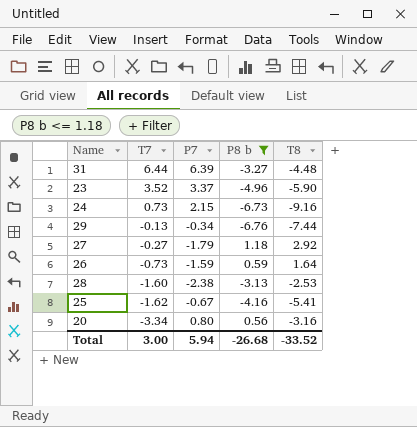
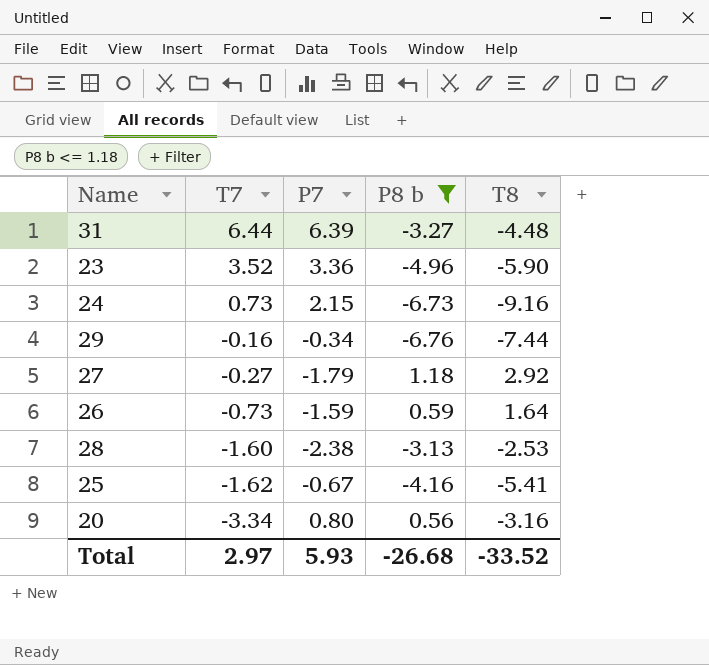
23 | P7: 3.37 -> 3.36
29 | T7: -0.13 -> -0.16
Total | T7: 3.00 -> 2.97
Total | P7: 5.94 -> 5.93

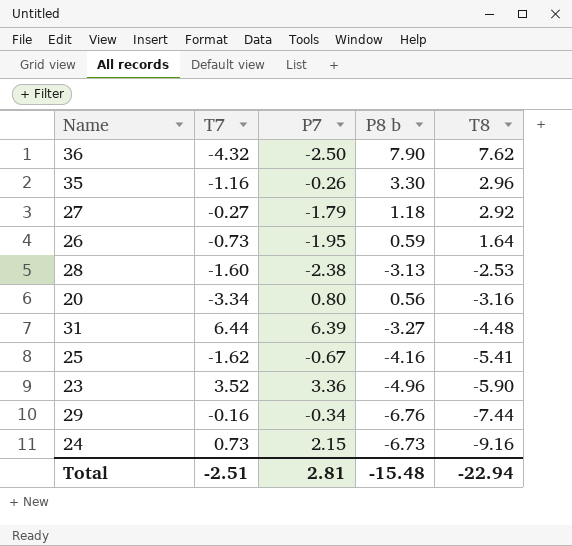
filter: P8 b <= 1.18 -> none
row order: T7 descending -> T8 descending
26 | P7: -1.59 -> -1.95
Total | T7: 2.97 -> -2.51
Total | P7: 5.93 -> 2.81
Total | P8 b: -26.68 -> -15.48
Total | T8: -33.52 -> -22.94

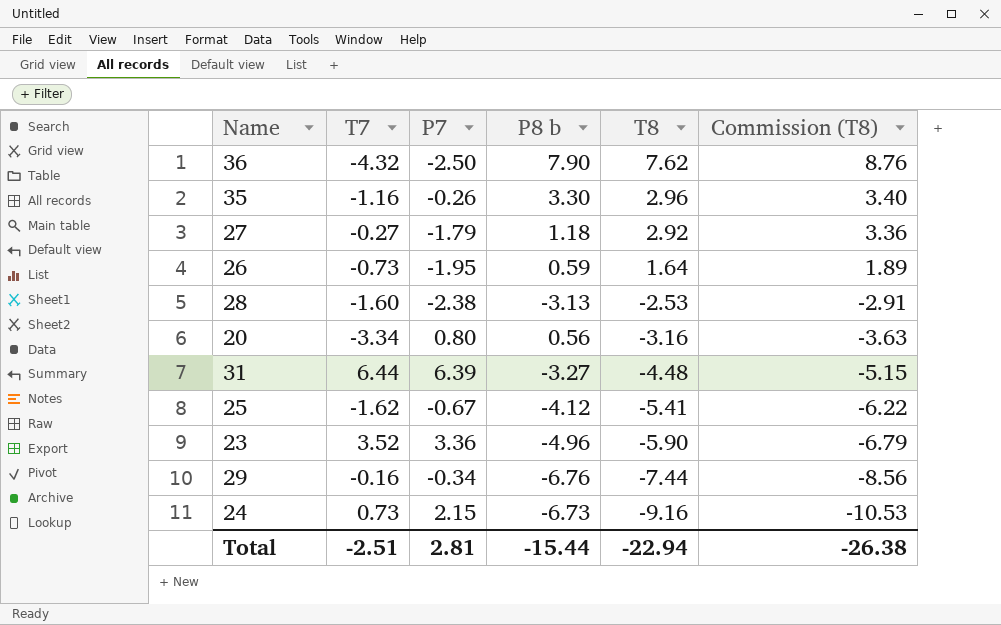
column Commission (T8) | formula: none -> [T8] * 1.15
25 | P8 b: -4.16 -> -4.12
Total | P8 b: -15.48 -> -15.44

